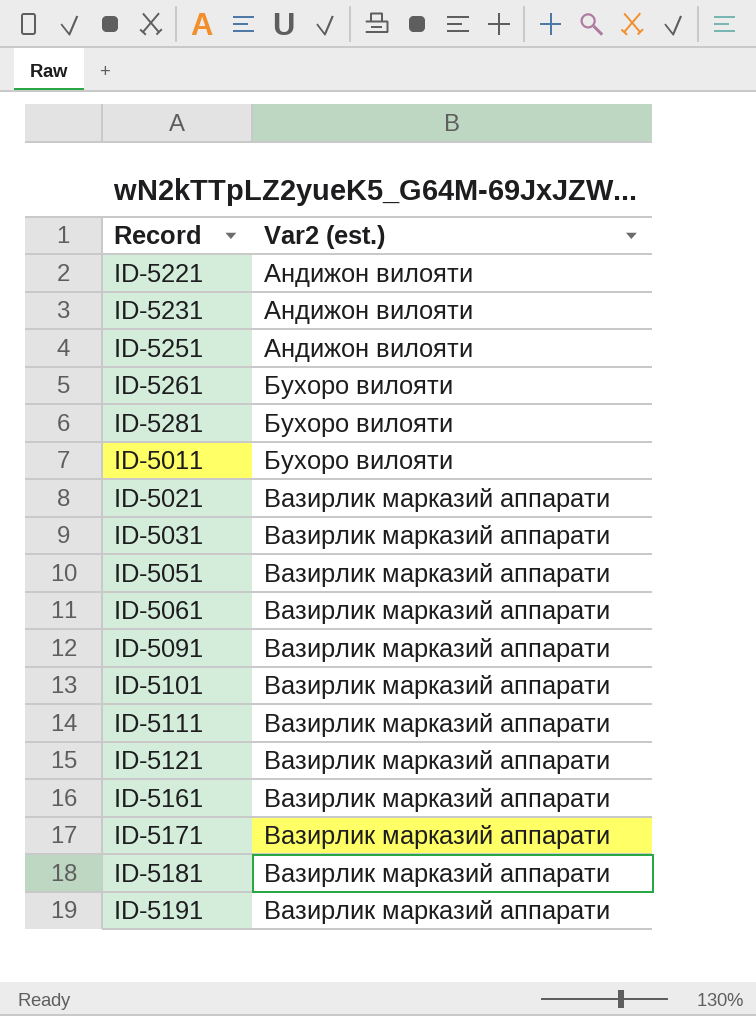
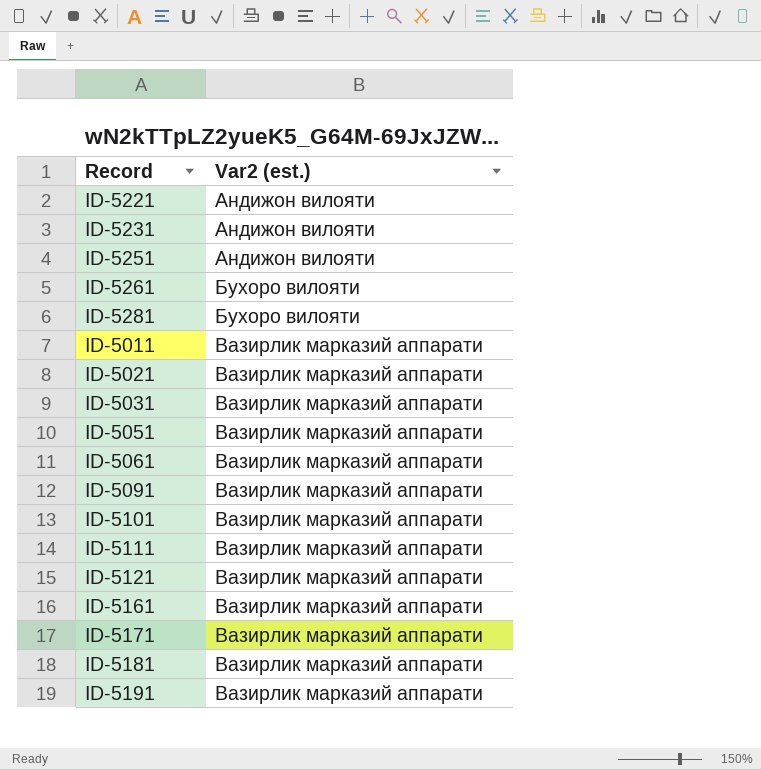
ID-5011 | Var2 (est.): Бухоро вилояти -> Вазирлик марказий аппарати

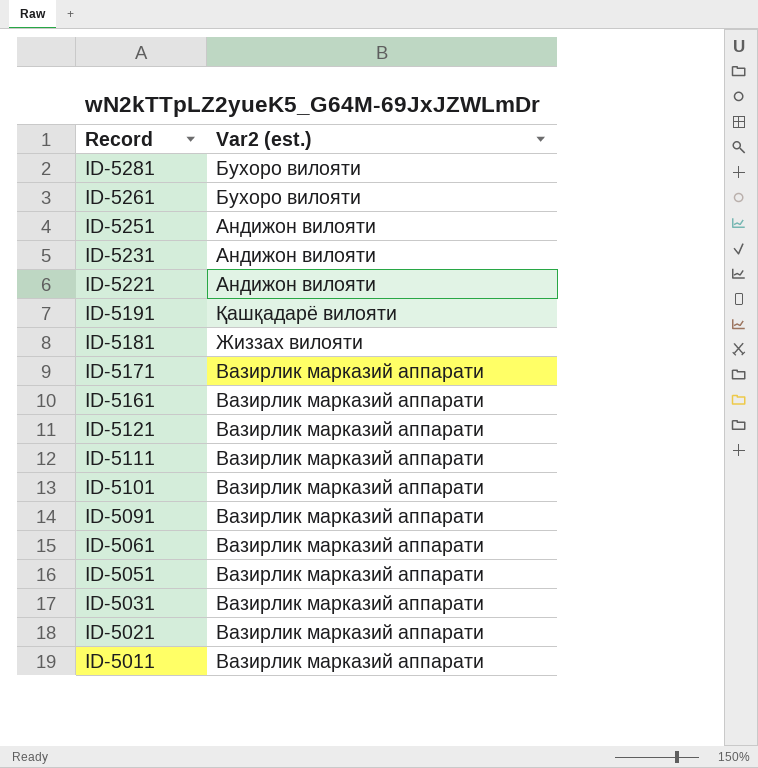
row order: Var2 (est.) ascending -> Record descending
ID-5191 | Var2 (est.): Вазирлик марказий аппарати -> Қашқадарё вилояти
ID-5181 | Var2 (est.): Вазирлик марказий аппарати -> Жиззах вилояти

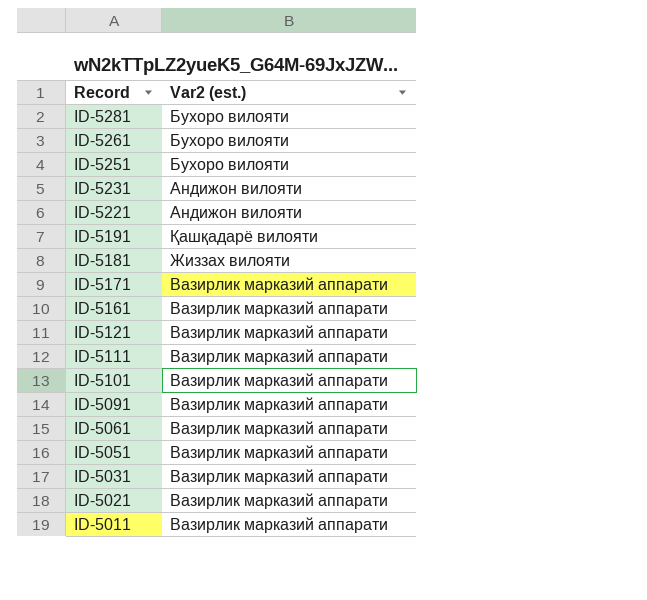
ID-5251 | Var2 (est.): Андижон вилояти -> Бухоро вилояти

